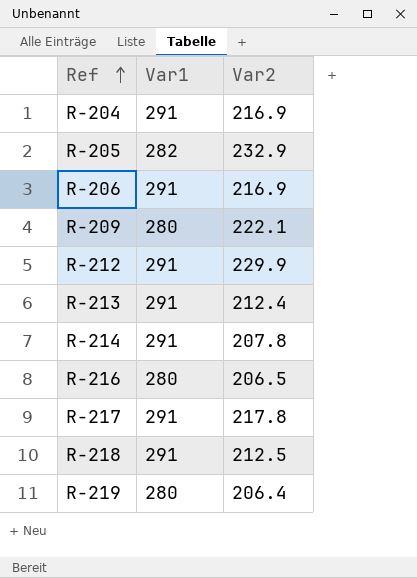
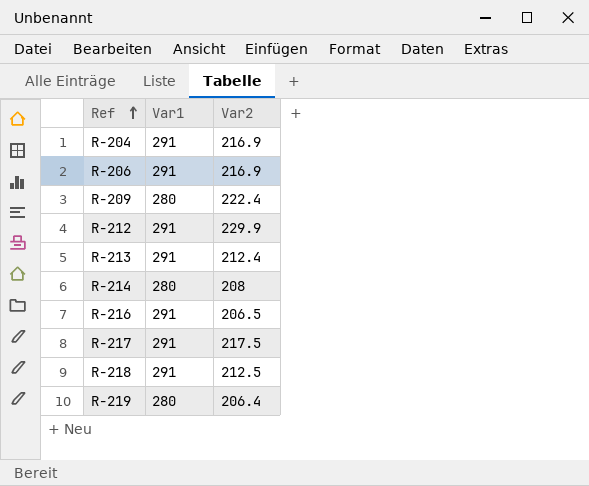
row R-205: 282 | 232.9 -> none
R-209 | Var2: 222.1 -> 222.4
R-214 | Var1: 291 -> 280
R-214 | Var2: 207.8 -> 208
R-216 | Var1: 280 -> 291
R-217 | Var2: 217.8 -> 217.5

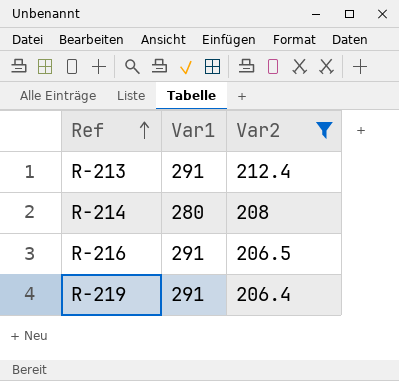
filter: none -> Var2 <= 212.4
R-219 | Var1: 280 -> 291

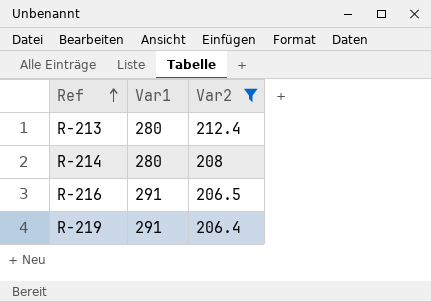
R-213 | Var1: 291 -> 280

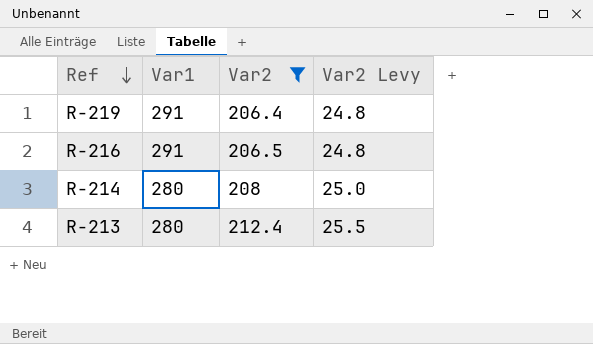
row order: Ref ascending -> Ref descending
column Var2 Levy | formula: none -> [Var2] * 0.12

